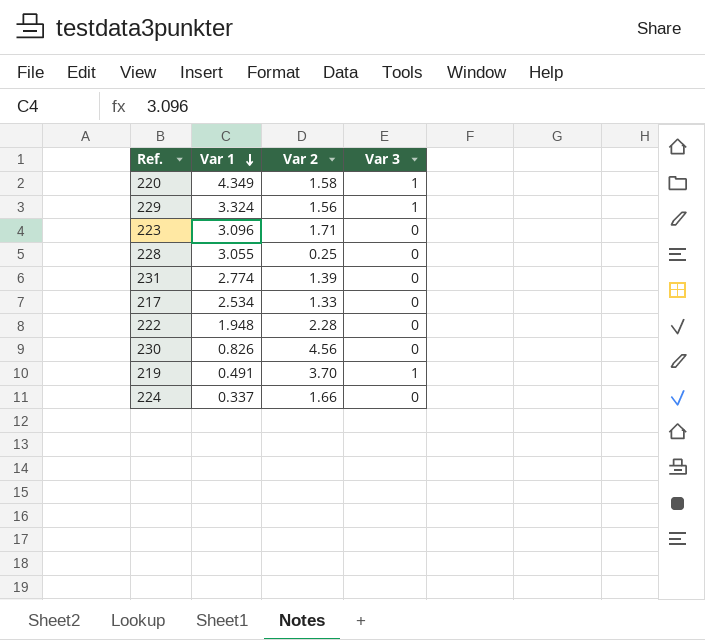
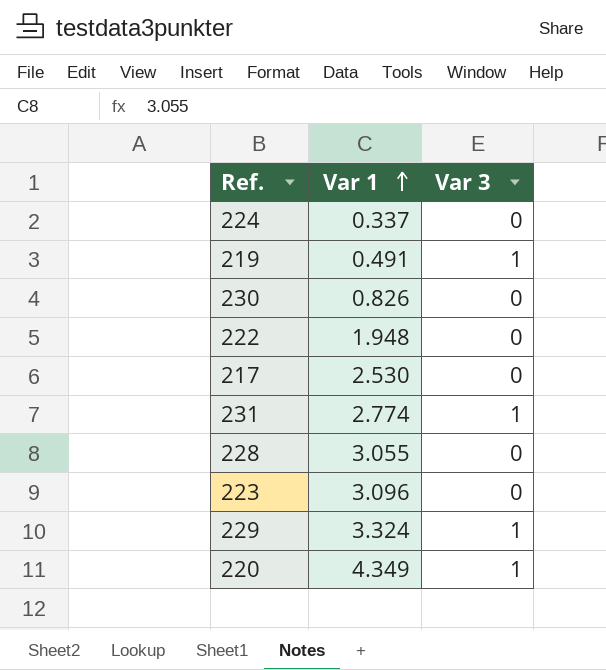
row order: Var 1 descending -> Var 1 ascending
column Var 2 | position: 3 -> none
217 | Var 1: 2.534 -> 2.530
231 | Var 3: 0 -> 1

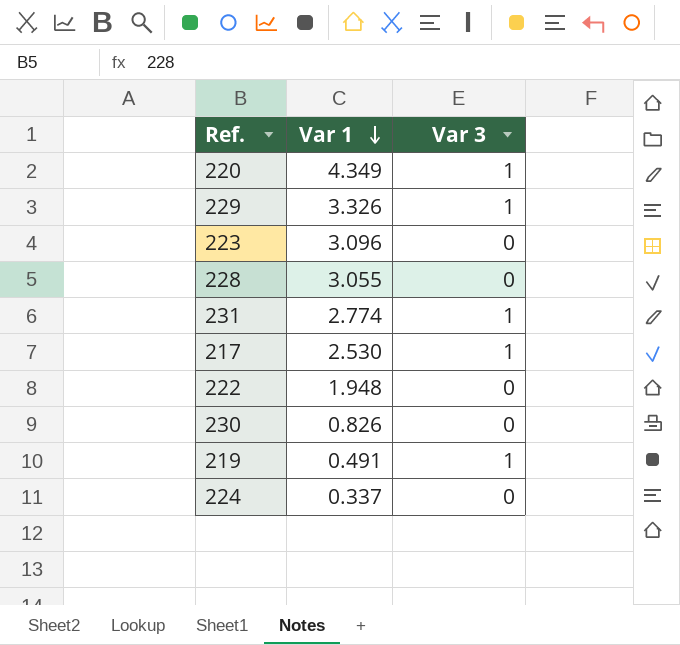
row order: Var 1 ascending -> Var 1 descending
229 | Var 1: 3.324 -> 3.326
217 | Var 3: 0 -> 1

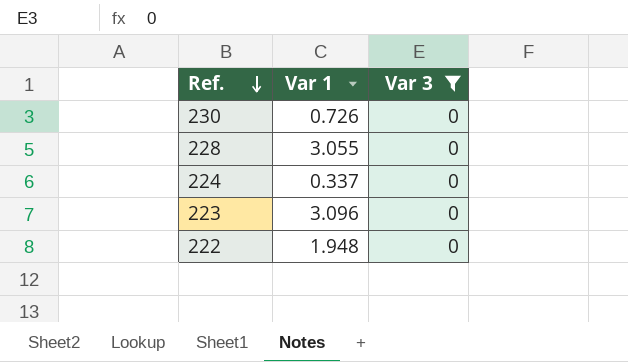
filter: none -> Var 3 = 0
row order: Var 1 descending -> Ref. descending
230 | Var 1: 0.826 -> 0.726

